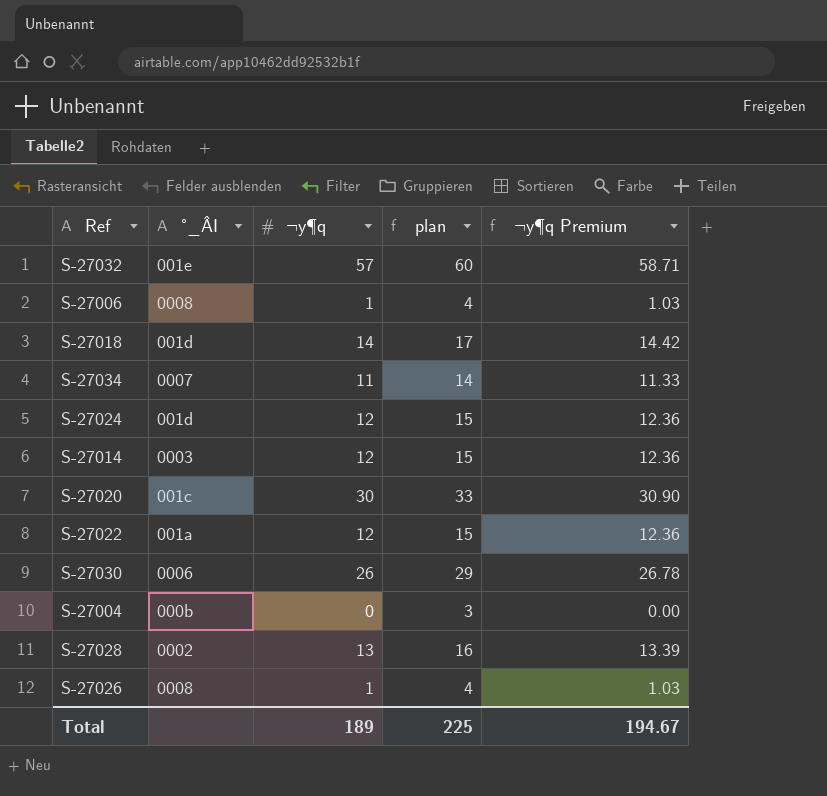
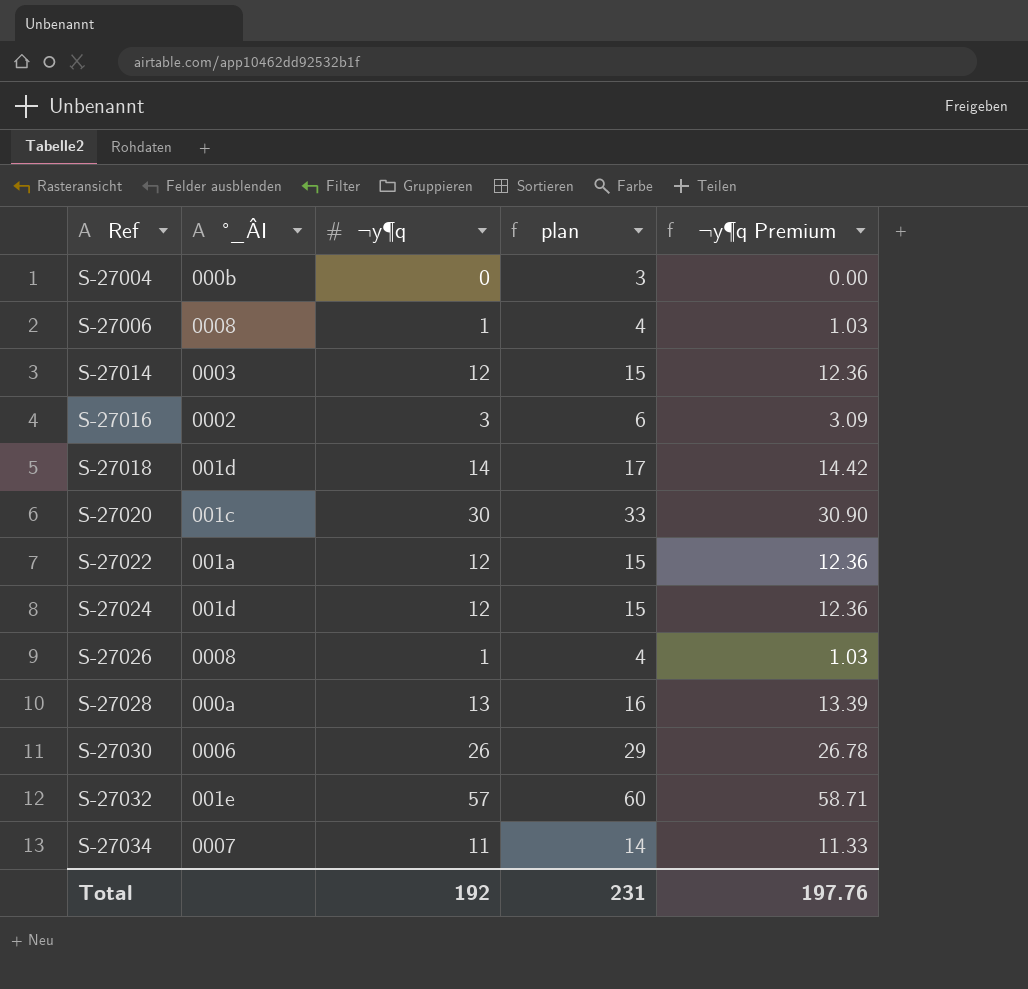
row order: none -> Ref ascending
row S-27016: none -> 0002 | 3 | 6 | 3.09
S-27028 | °_ÂI: 0002 -> 000a
Total | ¬y¶q: 189 -> 192
Total | plan: 225 -> 231
Total | ¬y¶q Premium: 194.67 -> 197.76

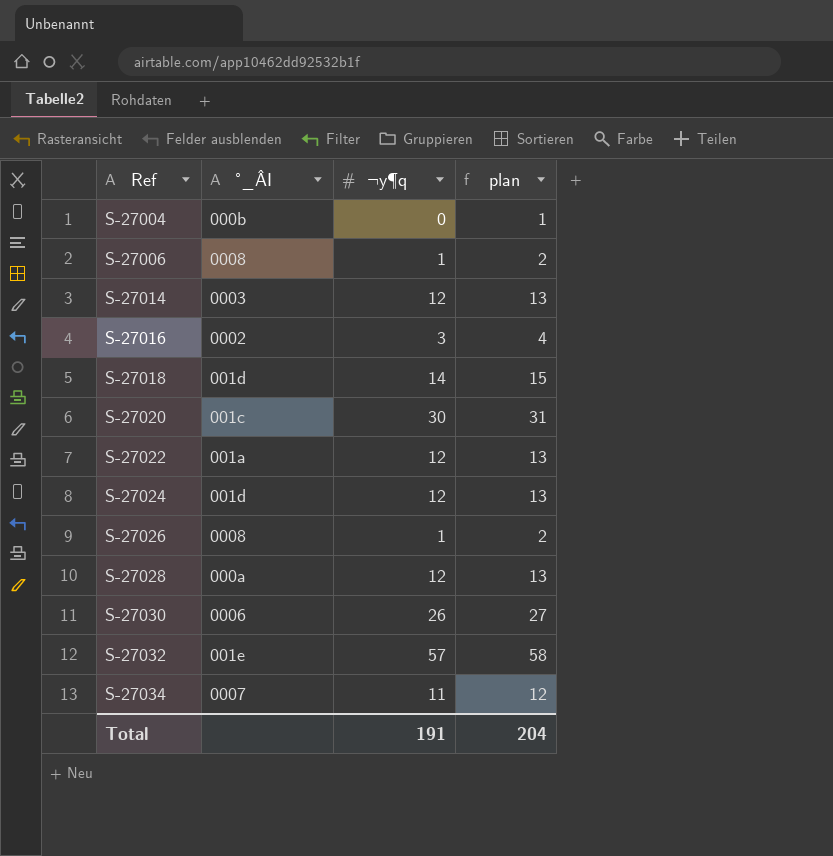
column ¬y¶q Premium | formula: [¬y¶q] * 1.03 -> none
column plan | formula: [¬y¶q] + 3 -> [¬y¶q] + 1
S-27028 | ¬y¶q: 13 -> 12
Total | ¬y¶q: 192 -> 191
Total | plan: 231 -> 204

